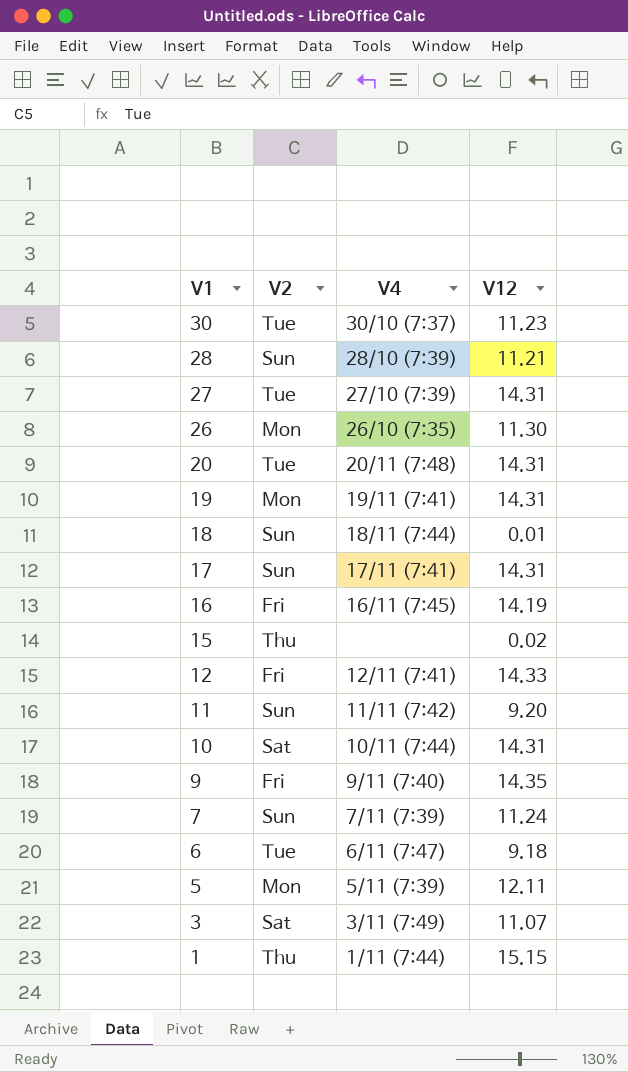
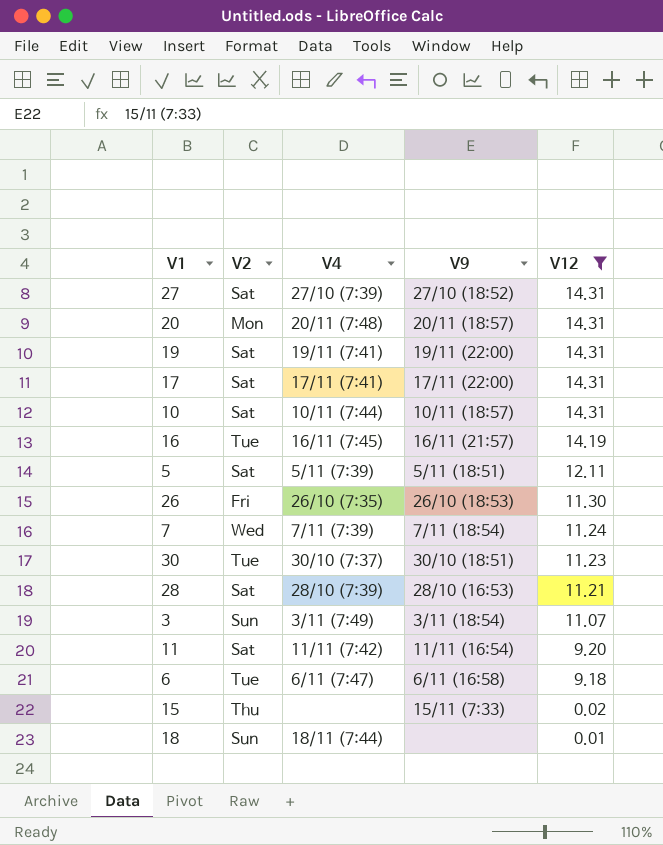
filter: none -> V12 <= 14.31
row order: V1 descending -> V12 descending
column V9 | position: none -> 4
27 | V2: Tue -> Sat
20 | V2: Tue -> Mon
19 | V2: Mon -> Sat
17 | V2: Sun -> Sat
16 | V2: Fri -> Tue
5 | V2: Mon -> Sat
26 | V2: Mon -> Fri
7 | V2: Sun -> Wed
28 | V2: Sun -> Sat
3 | V2: Sat -> Sun
11 | V2: Sun -> Sat

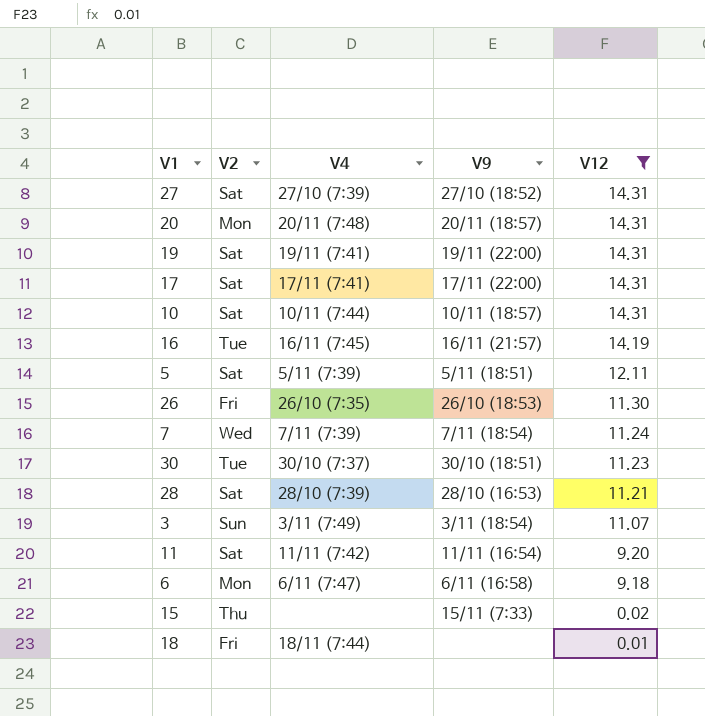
6 | V2: Tue -> Mon
18 | V2: Sun -> Fri

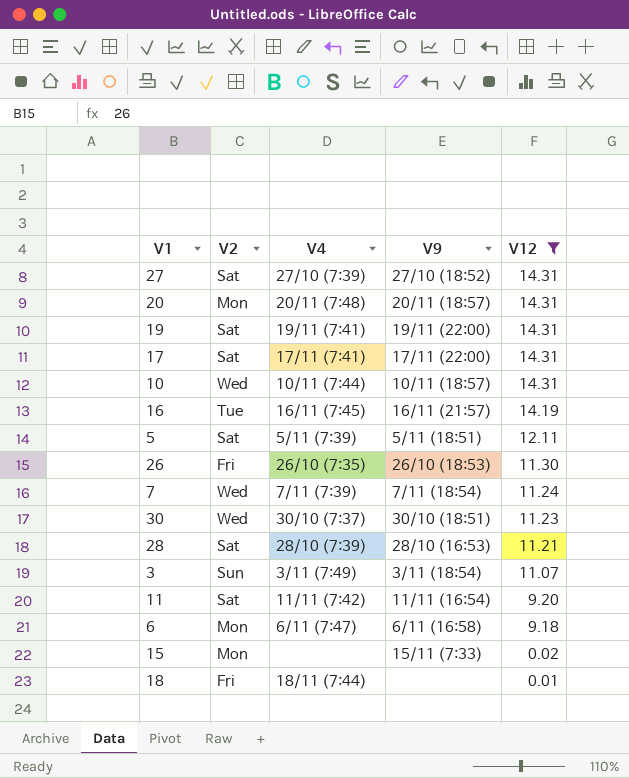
10 | V2: Sat -> Wed
30 | V2: Tue -> Wed
15 | V2: Thu -> Mon

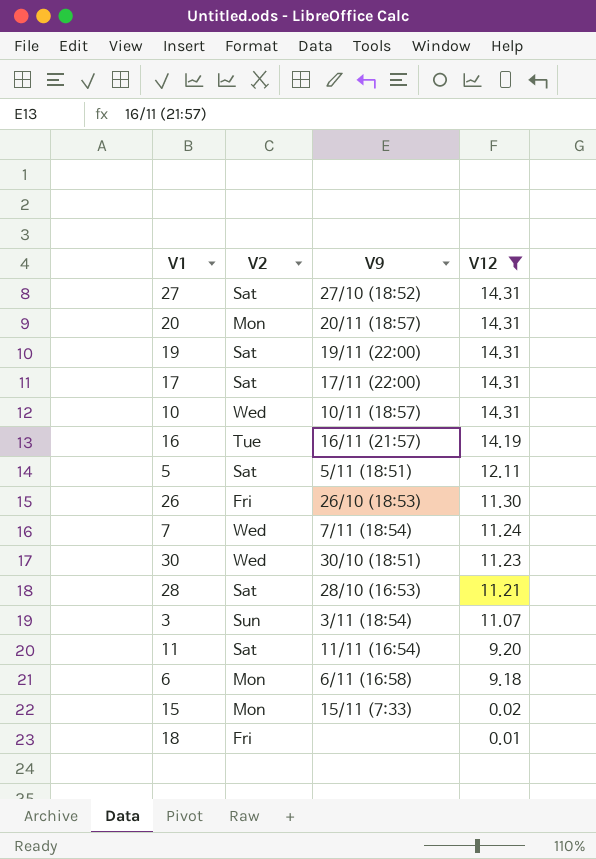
column V4 | position: 3 -> none

